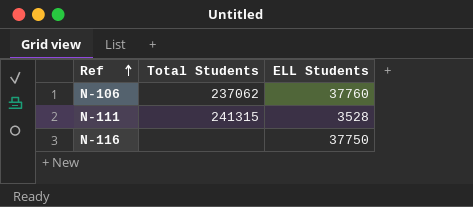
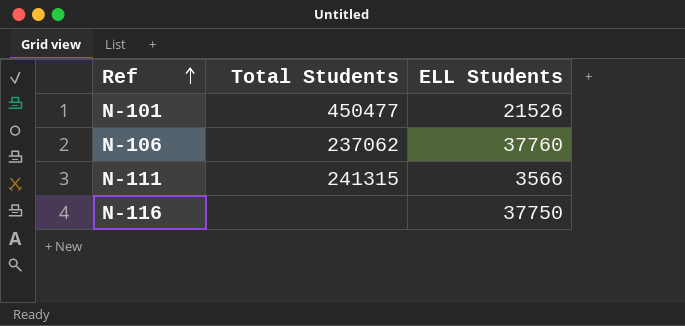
row N-101: none -> 450477 | 21526
N-111 | ELL Students: 3528 -> 3566

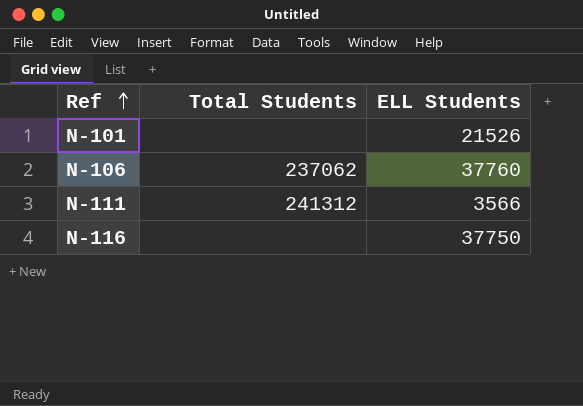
N-101 | Total Students: 450477 -> none
N-111 | Total Students: 241315 -> 241312

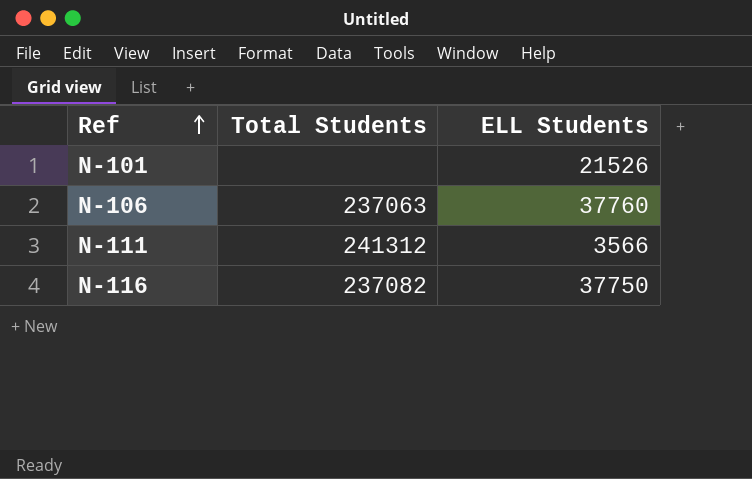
N-106 | Total Students: 237062 -> 237063
N-116 | Total Students: none -> 237082

